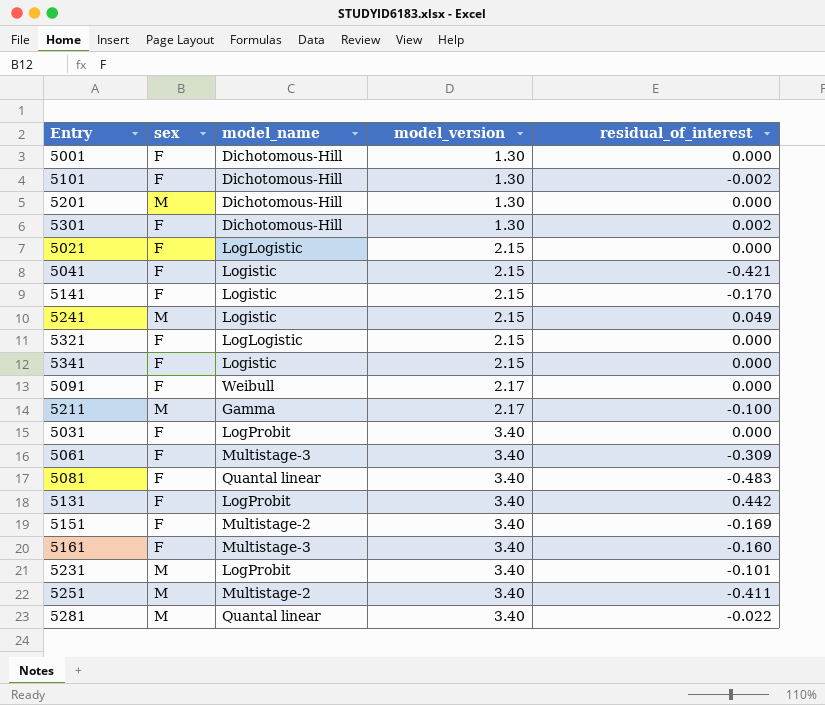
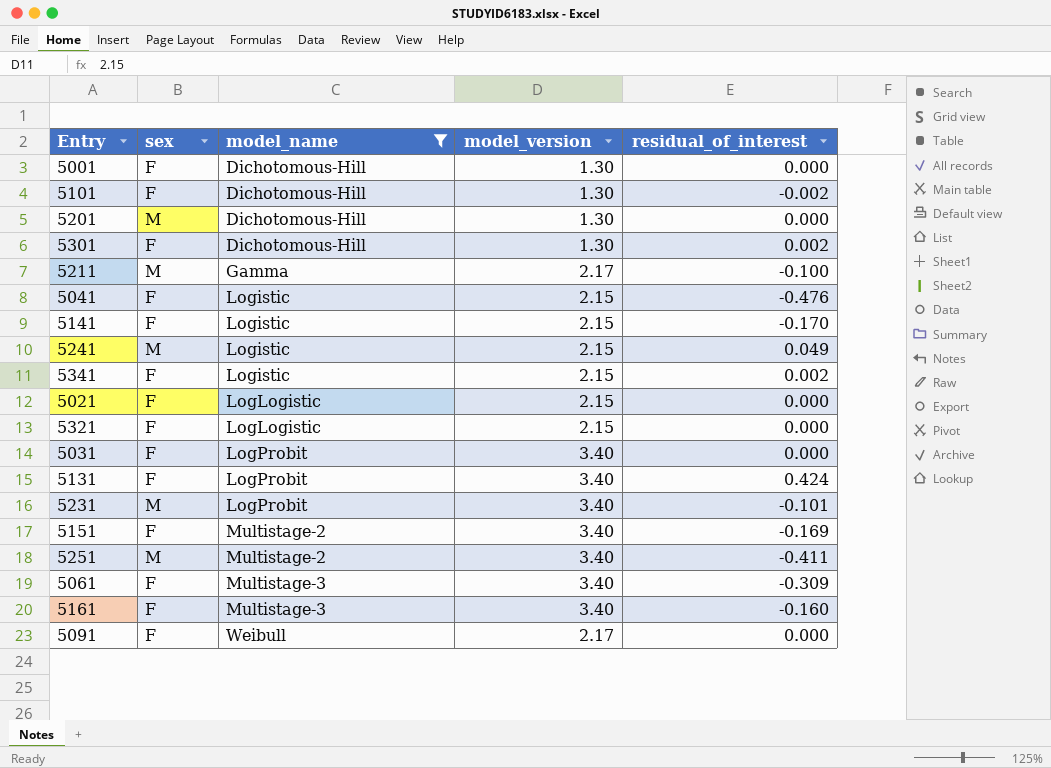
filter: none -> model_name != Quantal linear
row order: model_version ascending -> model_name ascending
5041 | residual_of_interest: -0.421 -> -0.476
5341 | residual_of_interest: 0.000 -> 0.002
5131 | residual_of_interest: 0.442 -> 0.424

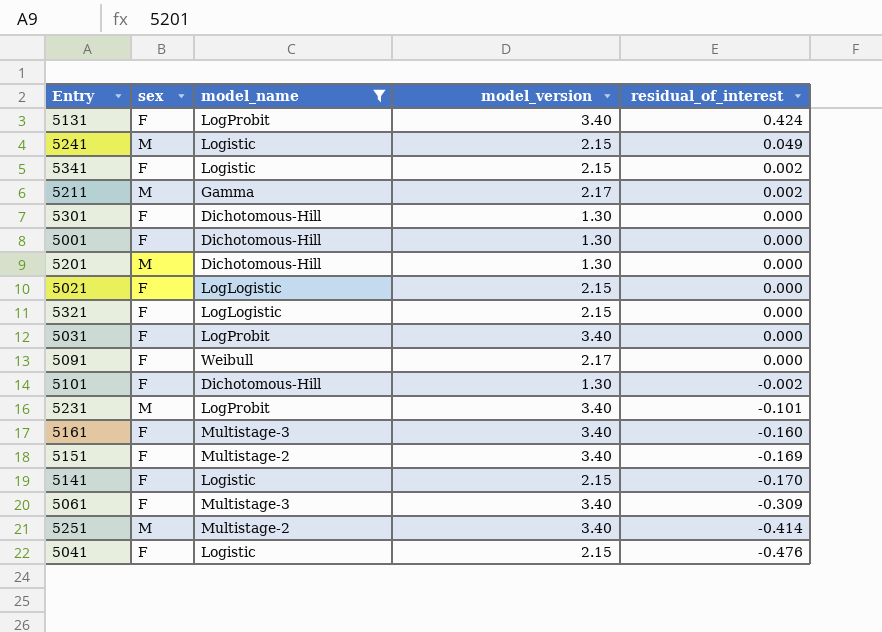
row order: model_name ascending -> residual_of_interest descending
5211 | residual_of_interest: -0.100 -> 0.002
5301 | residual_of_interest: 0.002 -> 0.000
5251 | residual_of_interest: -0.411 -> -0.414

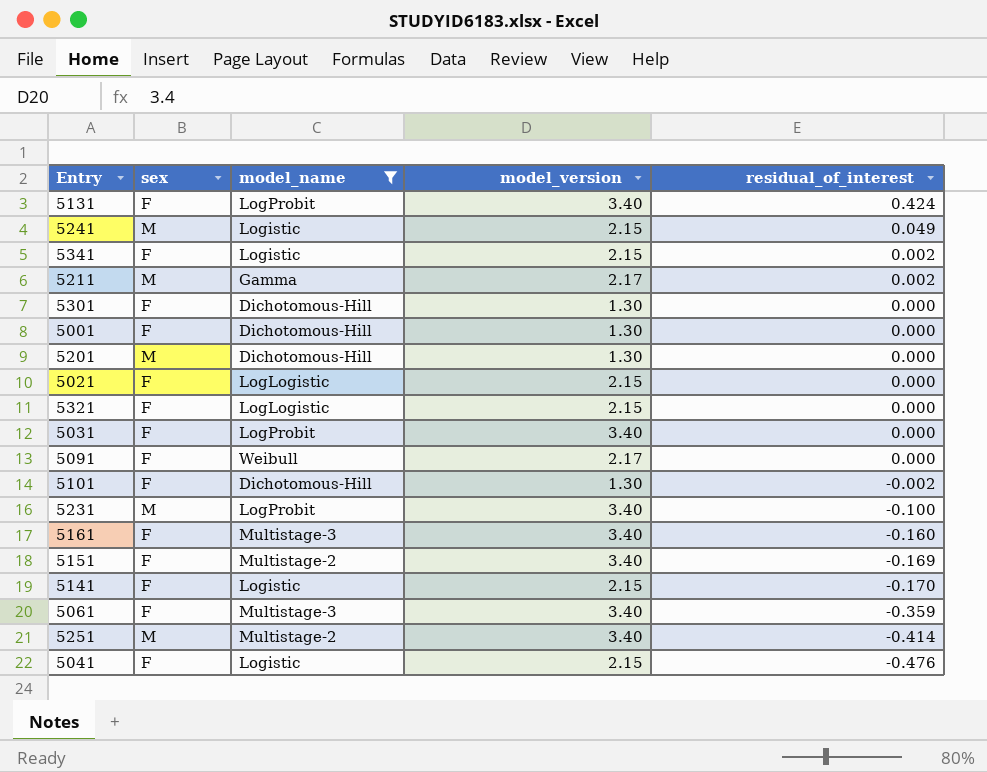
5231 | residual_of_interest: -0.101 -> -0.100
5061 | residual_of_interest: -0.309 -> -0.359

